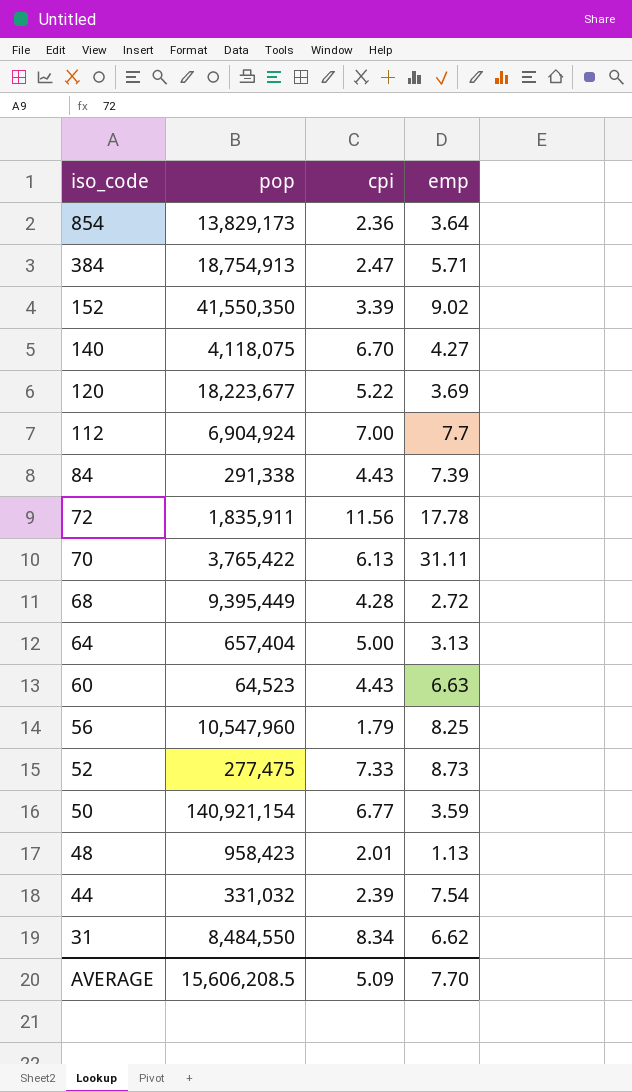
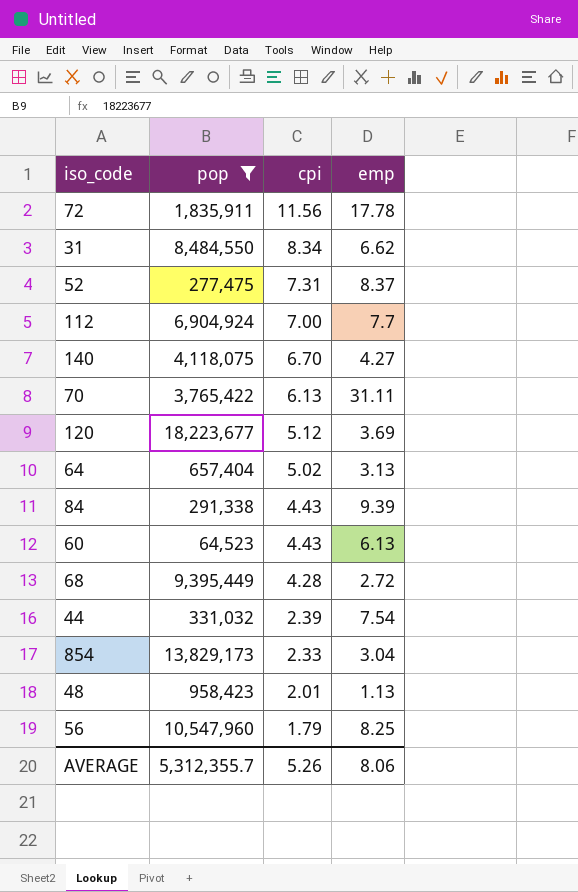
filter: none -> pop <= 18,223,677
row order: iso_code descending -> cpi descending
52 | cpi: 7.33 -> 7.31
52 | emp: 8.73 -> 8.37
120 | cpi: 5.22 -> 5.12
64 | cpi: 5.00 -> 5.02
84 | emp: 7.39 -> 9.39
60 | emp: 6.63 -> 6.13
854 | cpi: 2.36 -> 2.33
854 | emp: 3.64 -> 3.04
AVERAGE | pop: 15,606,208.5 -> 5,312,355.7
AVERAGE | cpi: 5.09 -> 5.26
AVERAGE | emp: 7.70 -> 8.06

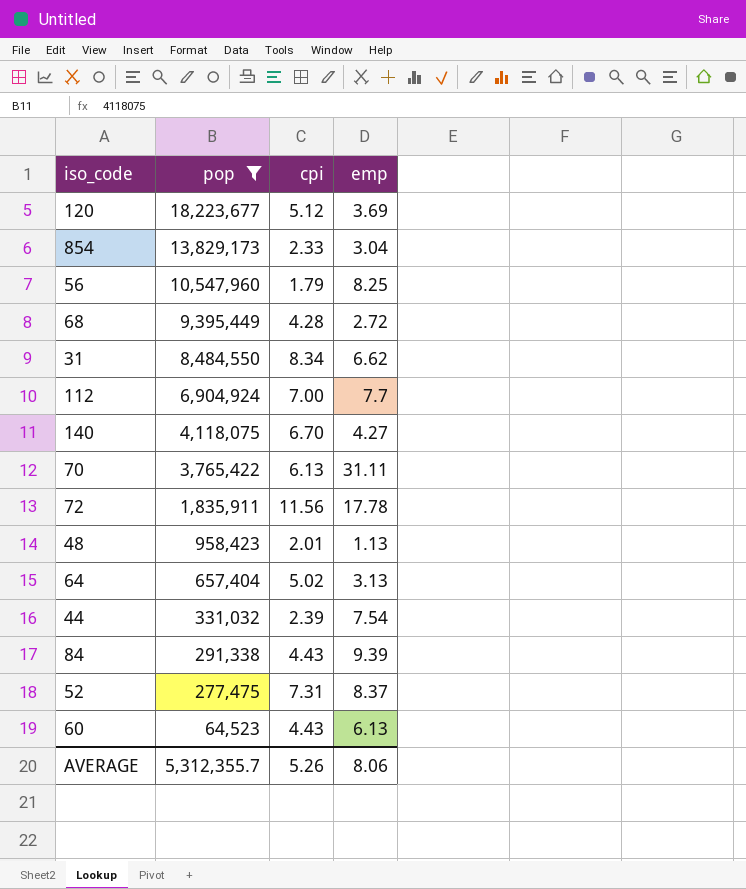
row order: cpi descending -> pop descending

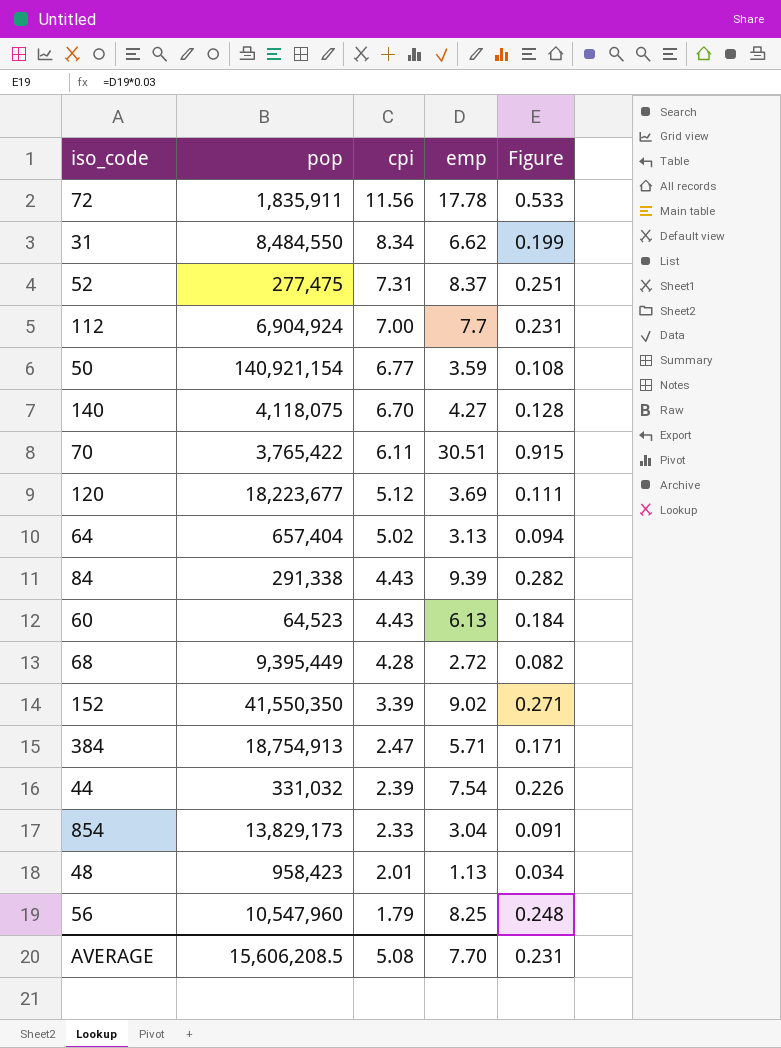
filter: pop <= 18,223,677 -> none
row order: pop descending -> cpi descending
column Figure | formula: none -> [emp] * 0.03
70 | cpi: 6.13 -> 6.11
70 | emp: 31.11 -> 30.51
AVERAGE | pop: 5,312,355.7 -> 15,606,208.5
AVERAGE | cpi: 5.26 -> 5.08
AVERAGE | emp: 8.06 -> 7.70

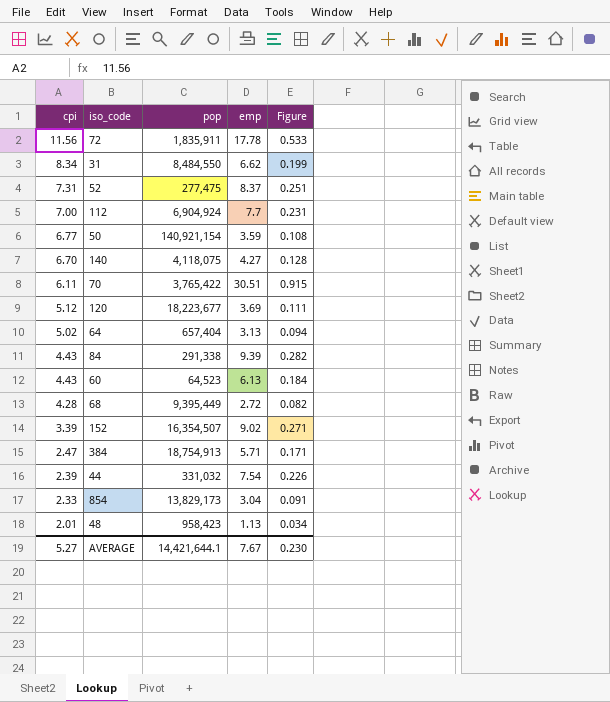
column cpi | position: 3 -> 1
row 56: 10,547,960 | 1.79 | 8.25 | 0.248 -> none
152 | pop: 41,550,350 -> 16,354,507
AVERAGE | cpi: 5.08 -> 5.27
AVERAGE | pop: 15,606,208.5 -> 14,421,644.1
AVERAGE | emp: 7.70 -> 7.67
AVERAGE | Figure: 0.231 -> 0.230

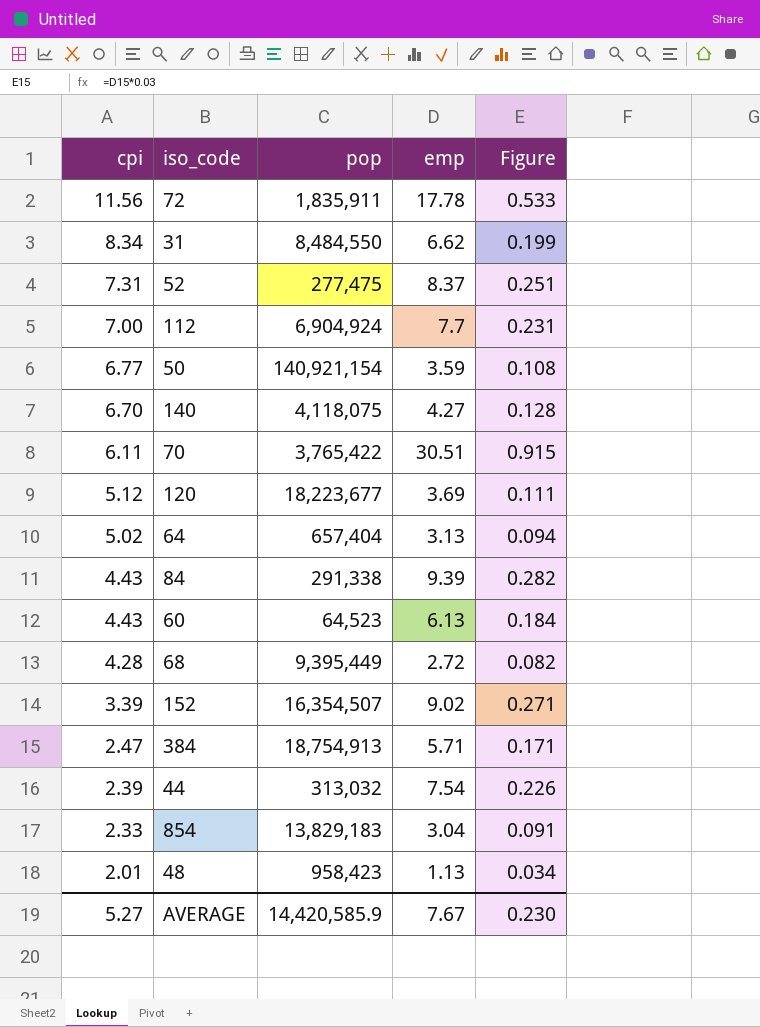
44 | pop: 331,032 -> 313,032
854 | pop: 13,829,173 -> 13,829,183
AVERAGE | pop: 14,421,644.1 -> 14,420,585.9

